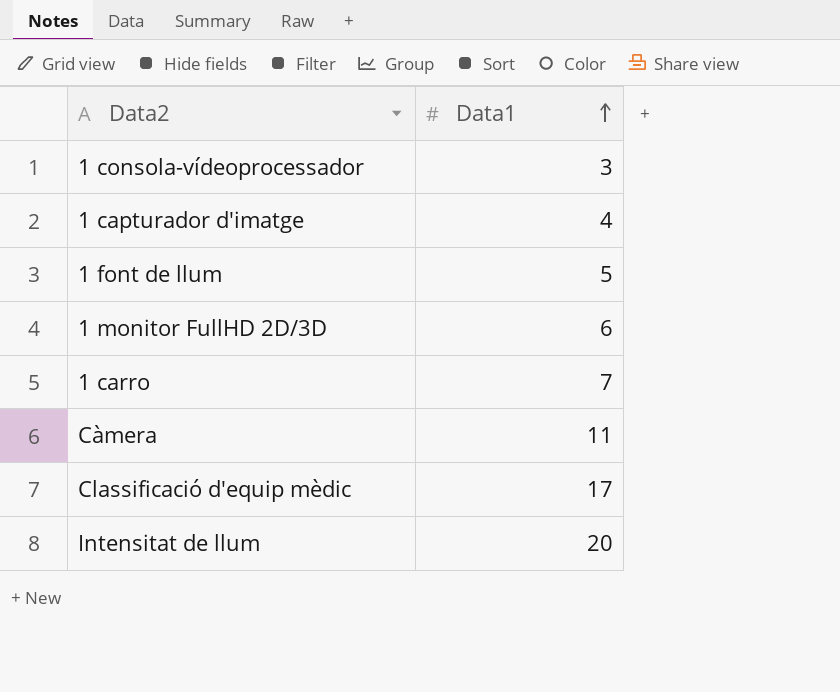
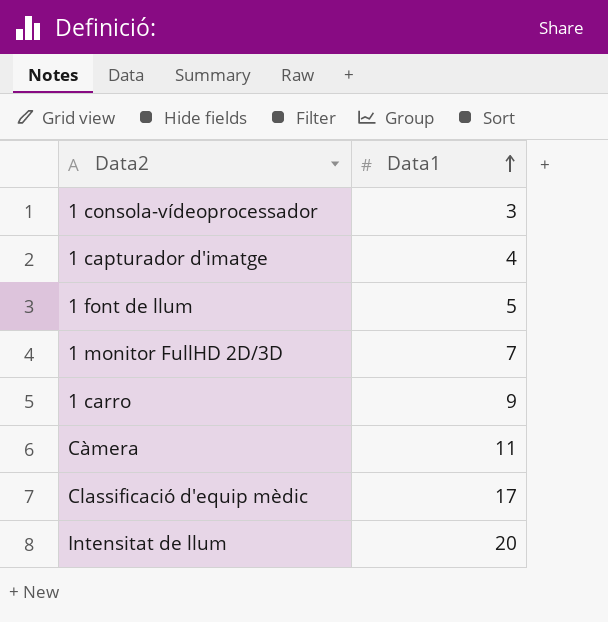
1 monitor FullHD 2D/3D | Data1: 6 -> 7
1 carro | Data1: 7 -> 9

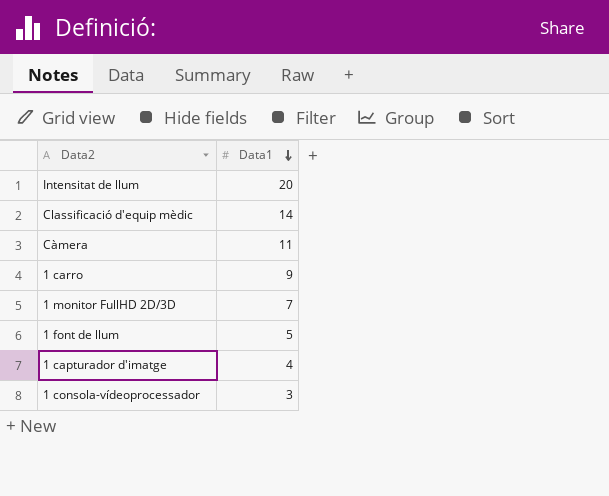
row order: Data1 ascending -> Data1 descending
Classificació d'equip mèdic | Data1: 17 -> 14

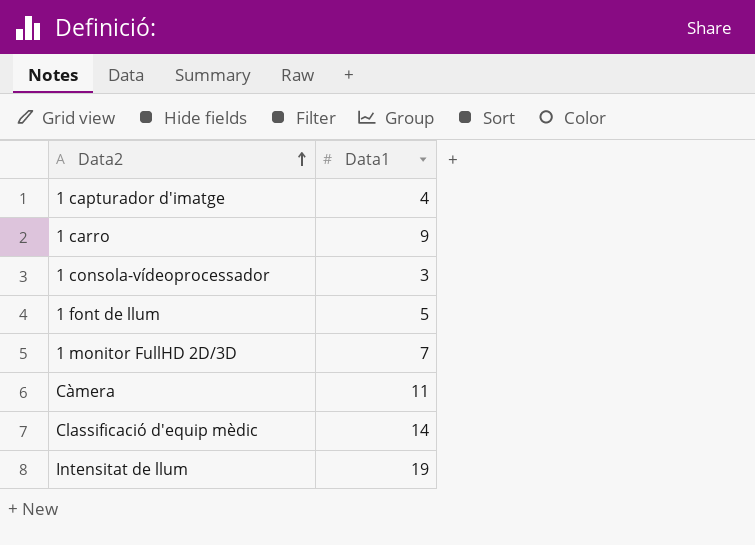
row order: Data1 descending -> Data2 ascending
Intensitat de llum | Data1: 20 -> 19

